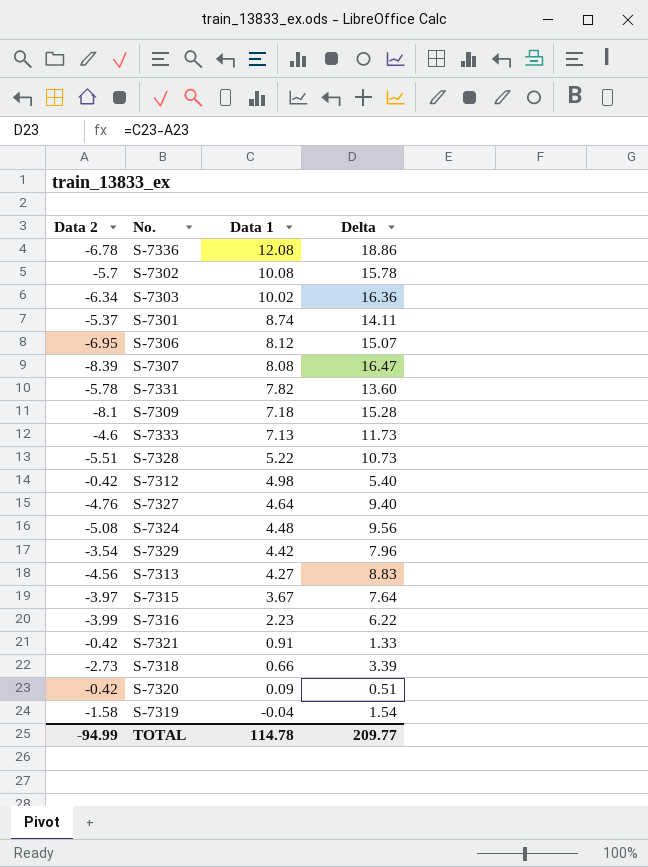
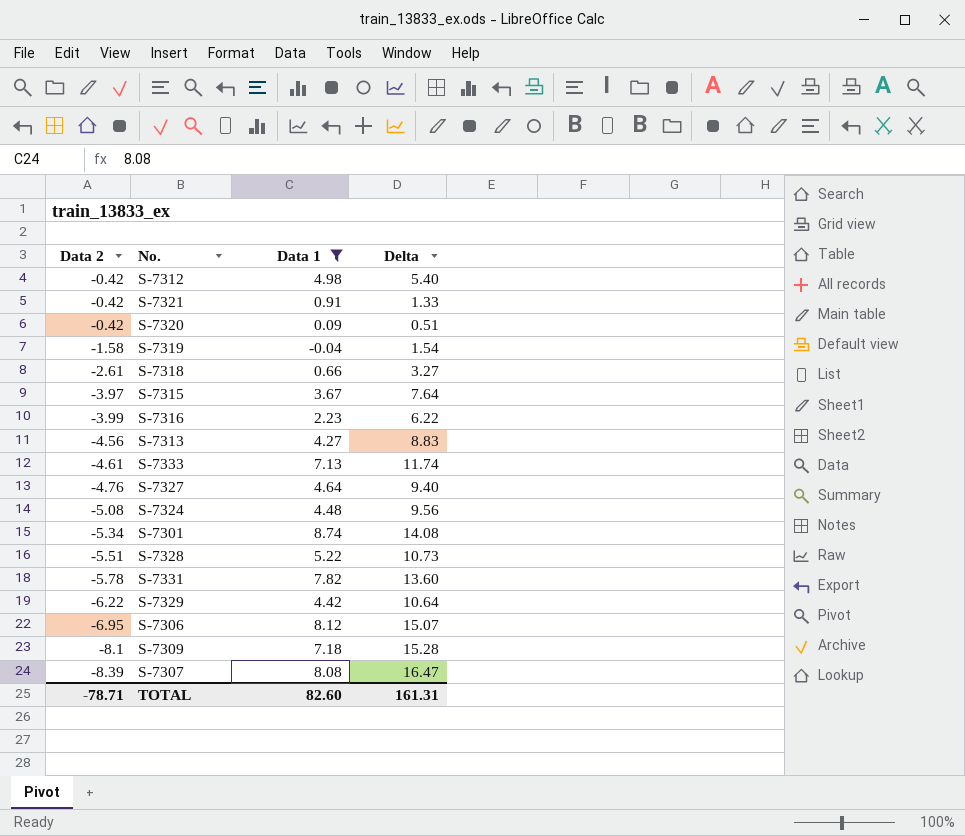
filter: none -> Data 1 <= 8.74
row order: Data 1 descending -> Data 2 descending
S-7318 | Data 2: -2.73 -> -2.61
S-7318 | Delta: 3.39 -> 3.27
S-7333 | Data 2: -4.6 -> -4.61
S-7333 | Delta: 11.73 -> 11.74
S-7301 | Data 2: -5.37 -> -5.34
S-7301 | Delta: 14.11 -> 14.08
S-7329 | Data 2: -3.54 -> -6.22
S-7329 | Delta: 7.96 -> 10.64
TOTAL | Data 2: -94.99 -> -78.71
TOTAL | Data 1: 114.78 -> 82.60
TOTAL | Delta: 209.77 -> 161.31

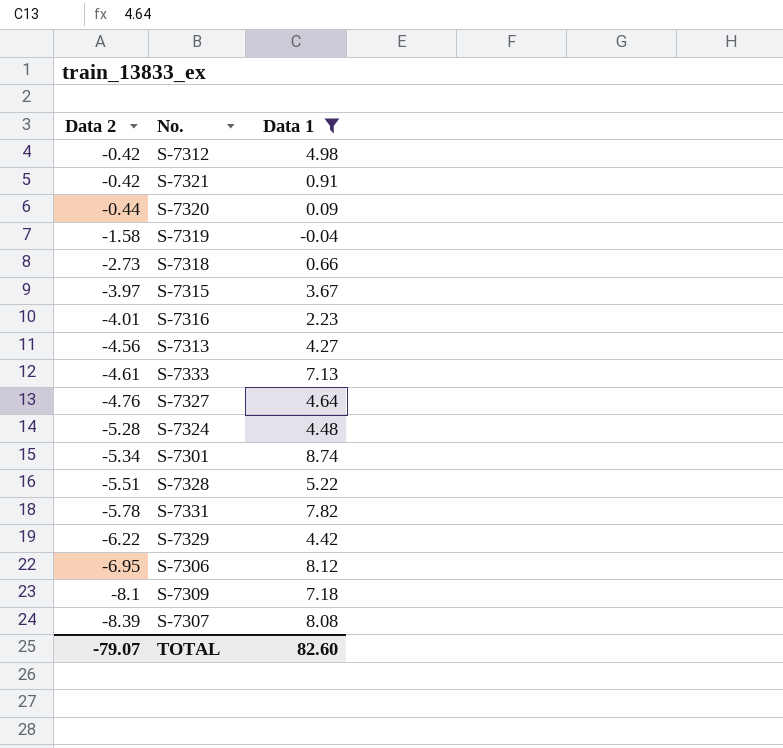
column Delta | formula: [Data 1] - [Data 2] -> none
S-7320 | Data 2: -0.42 -> -0.44
S-7318 | Data 2: -2.61 -> -2.73
S-7316 | Data 2: -3.99 -> -4.01
S-7324 | Data 2: -5.08 -> -5.28
TOTAL | Data 2: -78.71 -> -79.07

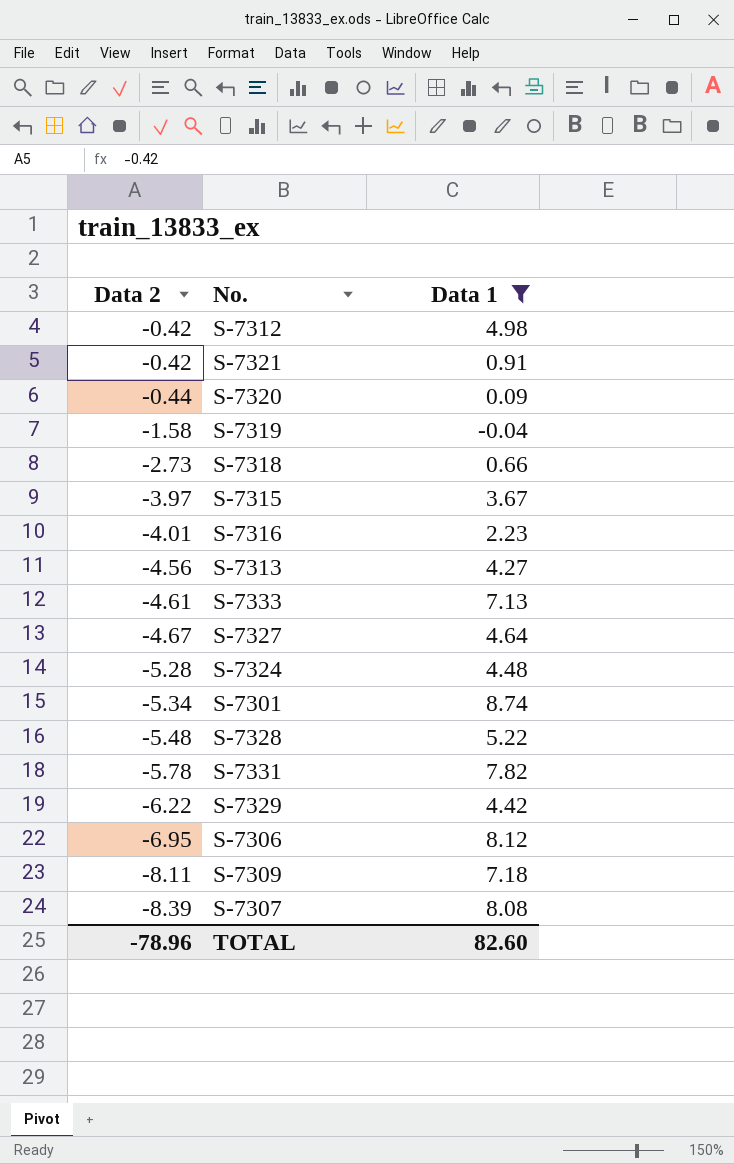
S-7327 | Data 2: -4.76 -> -4.67
S-7328 | Data 2: -5.51 -> -5.48
S-7309 | Data 2: -8.1 -> -8.11
TOTAL | Data 2: -79.07 -> -78.96

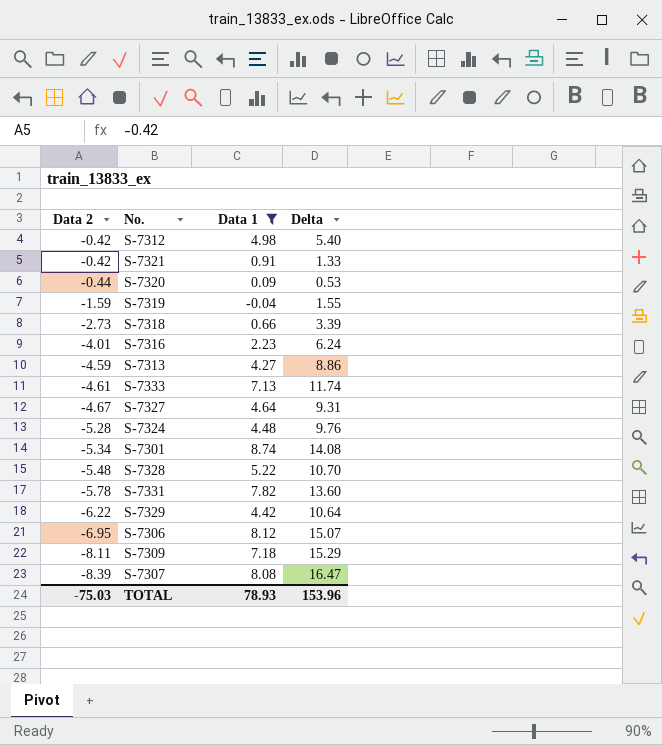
column Delta | formula: none -> [Data 1] - [Data 2]
row S-7315: -3.97 | 3.67 -> none
S-7319 | Data 2: -1.58 -> -1.59
S-7313 | Data 2: -4.56 -> -4.59
TOTAL | Data 2: -78.96 -> -75.03
TOTAL | Data 1: 82.60 -> 78.93

